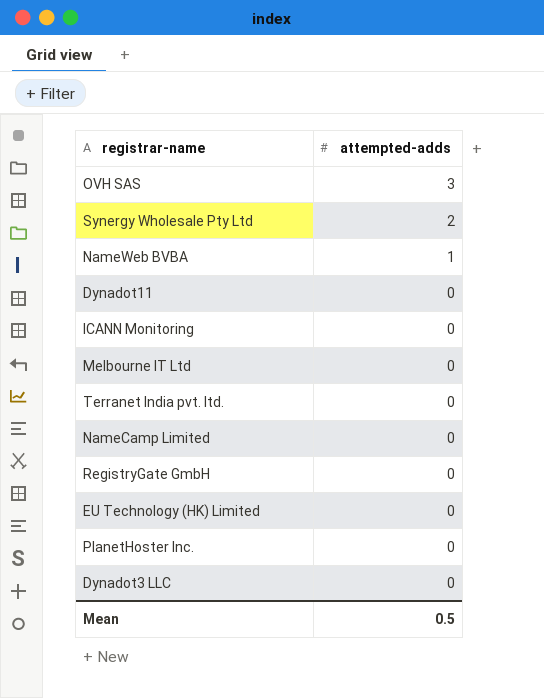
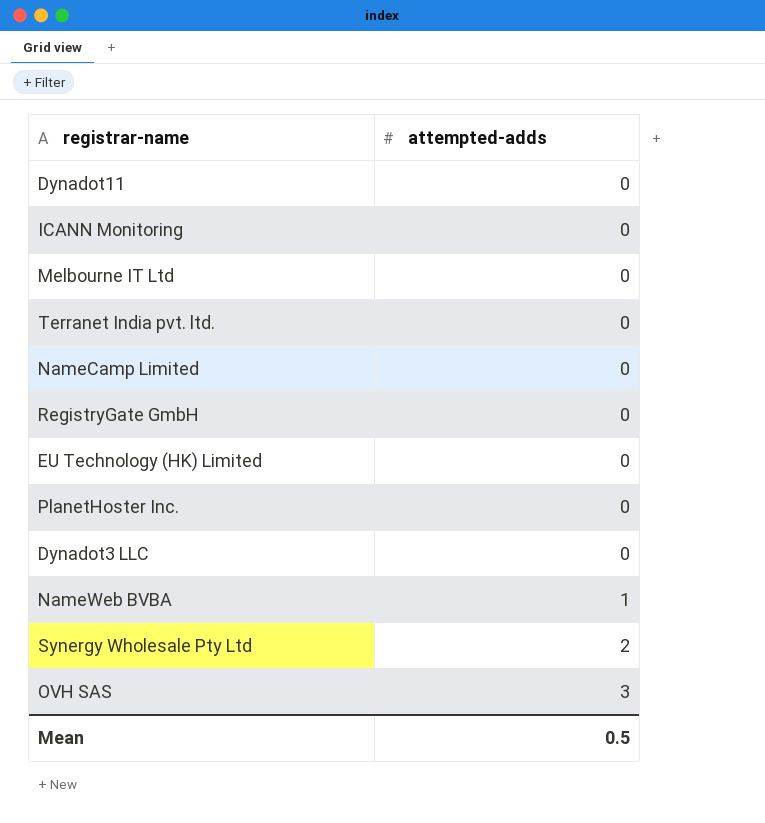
row order: attempted-adds descending -> attempted-adds ascending

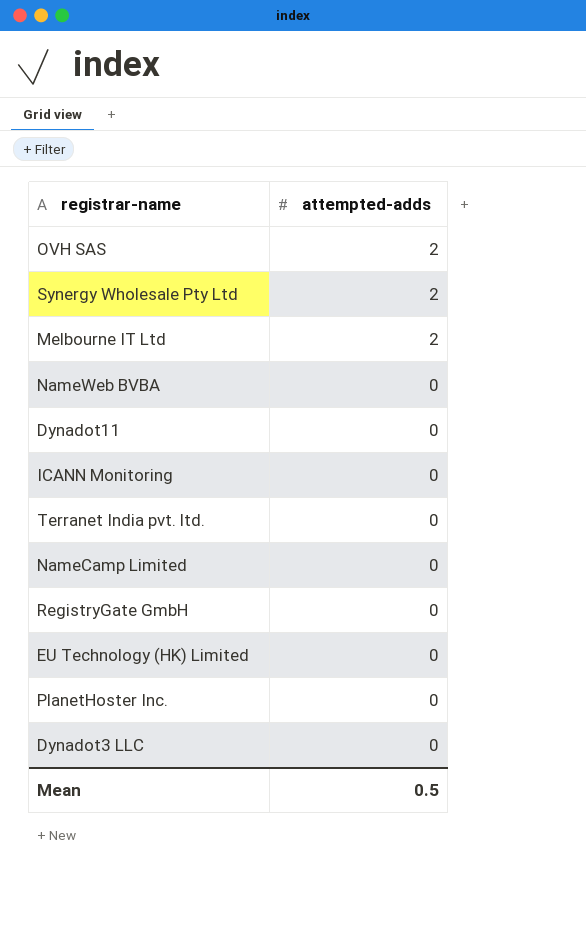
row order: attempted-adds ascending -> attempted-adds descending
OVH SAS | attempted-adds: 3 -> 2
Melbourne IT Ltd | attempted-adds: 0 -> 2
NameWeb BVBA | attempted-adds: 1 -> 0

